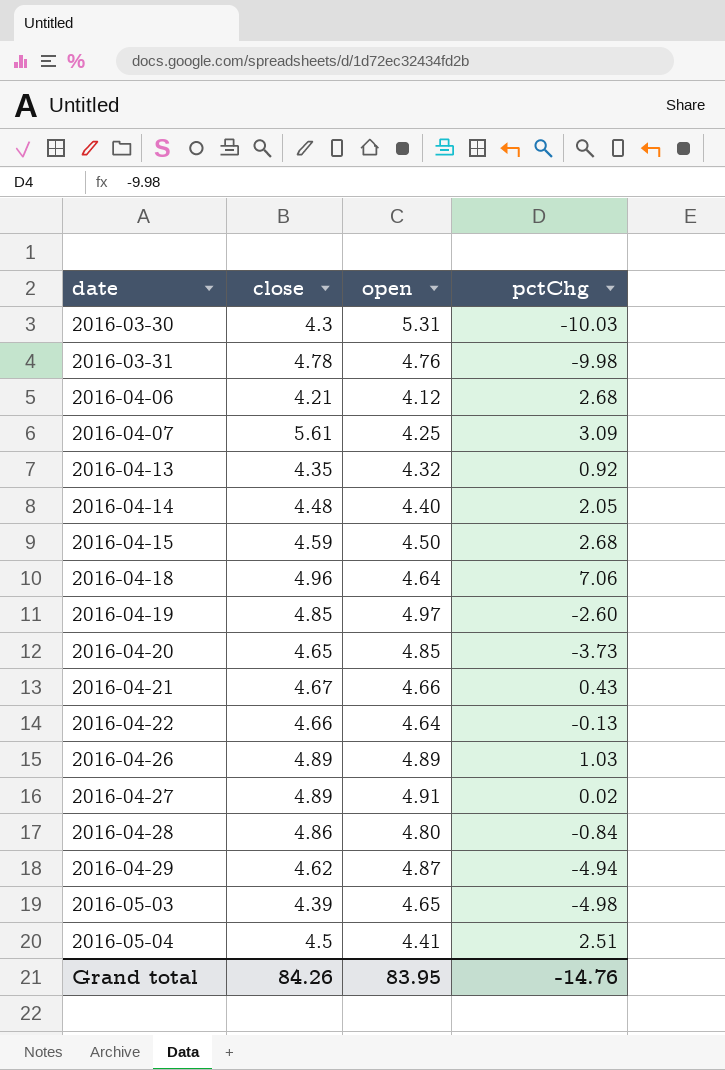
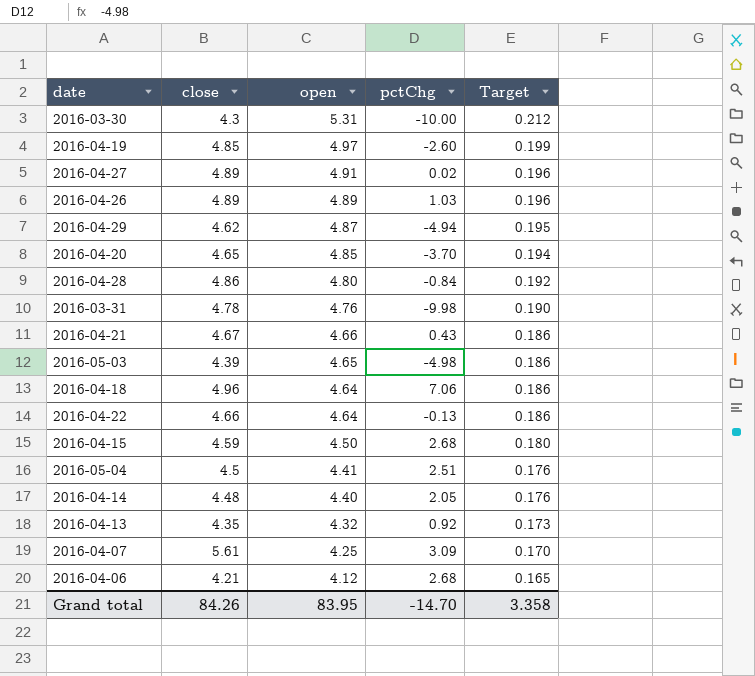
row order: date ascending -> open descending
column Target | formula: none -> [open] * 0.04
2016-03-30 | pctChg: -10.03 -> -10.00
2016-04-20 | pctChg: -3.73 -> -3.70
Grand total | pctChg: -14.76 -> -14.70

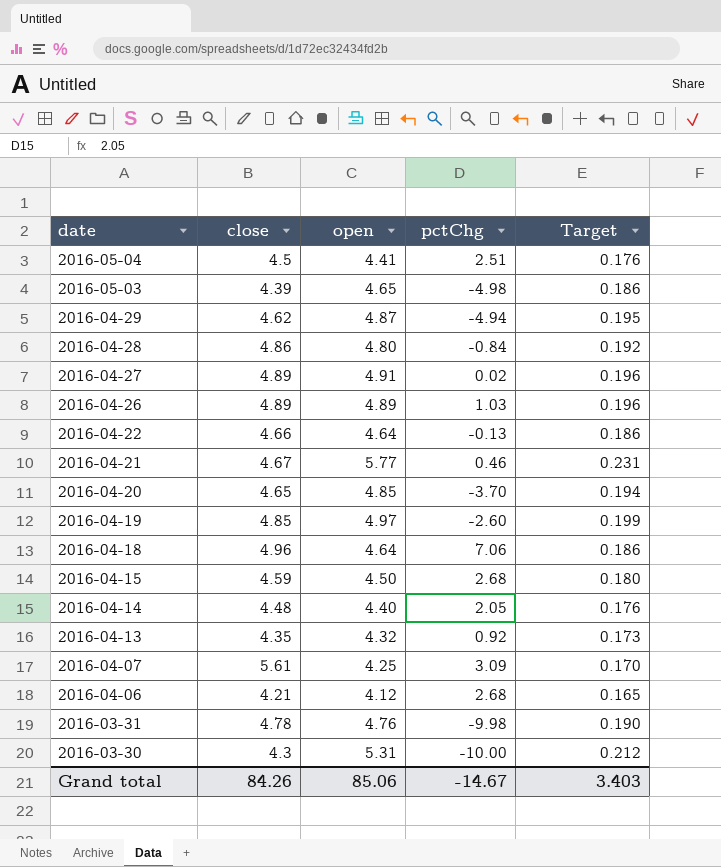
row order: open descending -> date descending
2016-04-21 | open: 4.66 -> 5.77
2016-04-21 | pctChg: 0.43 -> 0.46
2016-04-21 | Target: 0.186 -> 0.231
Grand total | open: 83.95 -> 85.06
Grand total | pctChg: -14.70 -> -14.67
Grand total | Target: 3.358 -> 3.403

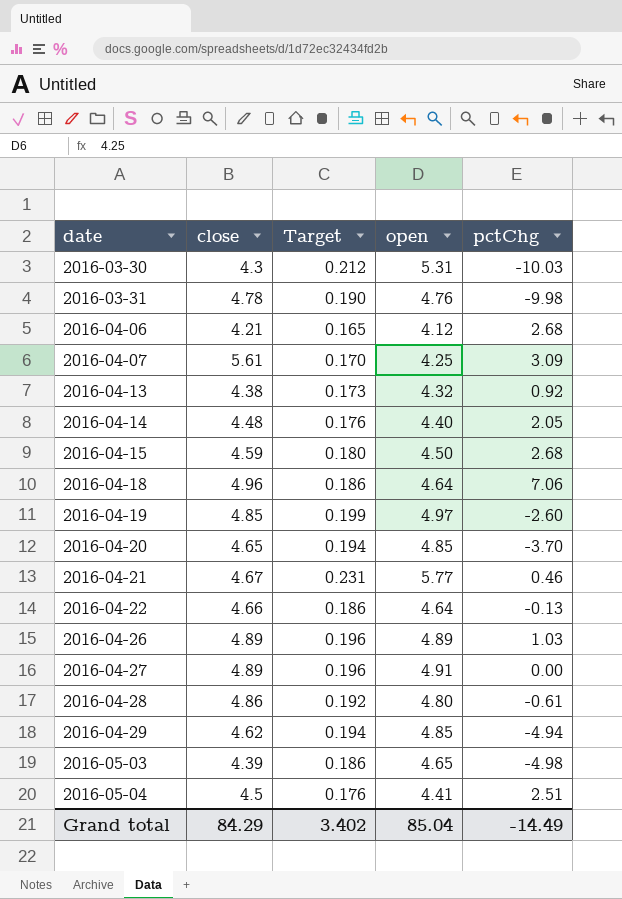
row order: date descending -> date ascending
column Target | position: 5 -> 3
2016-03-30 | pctChg: -10.00 -> -10.03
2016-04-13 | close: 4.35 -> 4.38
2016-04-27 | pctChg: 0.02 -> 0.00
2016-04-28 | pctChg: -0.84 -> -0.61
2016-04-29 | Target: 0.195 -> 0.194
2016-04-29 | open: 4.87 -> 4.85
Grand total | close: 84.26 -> 84.29
Grand total | Target: 3.403 -> 3.402
Grand total | open: 85.06 -> 85.04
Grand total | pctChg: -14.67 -> -14.49

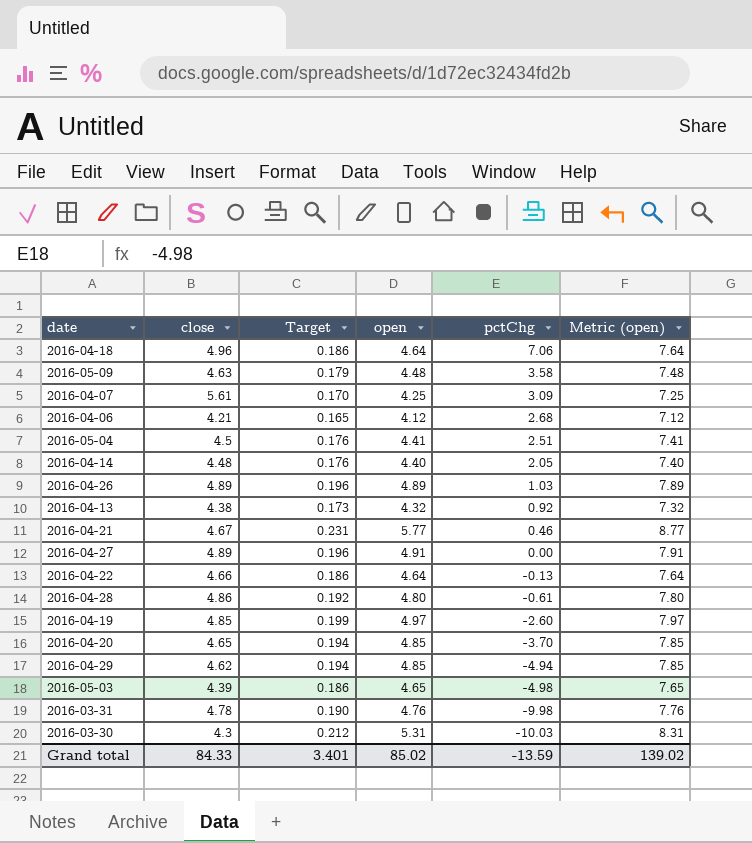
row order: date ascending -> pctChg descending
column Metric (open) | formula: none -> [open] + 3
row 2016-04-15: 4.59 | 0.180 | 4.50 | 2.68 -> none
row 2016-05-09: none -> 4.63 | 0.179 | 4.48 | 3.58 | 7.48
Grand total | close: 84.29 -> 84.33
Grand total | Target: 3.402 -> 3.401
Grand total | open: 85.04 -> 85.02
Grand total | pctChg: -14.49 -> -13.59

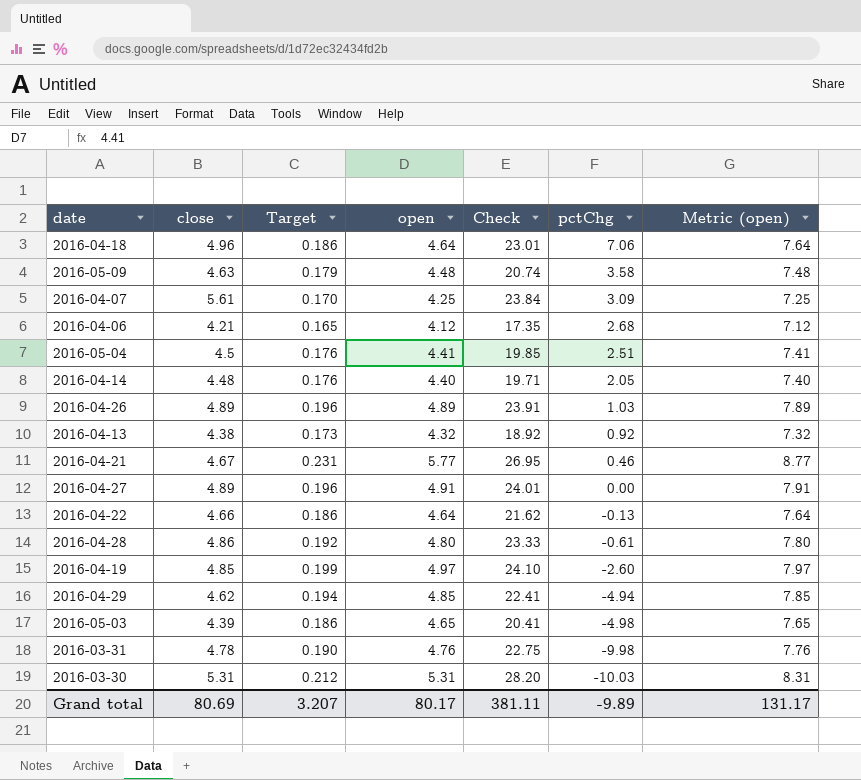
column Check | formula: none -> [close] * [open]
row 2016-04-20: 4.65 | 0.194 | 4.85 | -3.70 | 7.85 -> none
2016-03-30 | close: 4.3 -> 5.31
Grand total | close: 84.33 -> 80.69
Grand total | Target: 3.401 -> 3.207
Grand total | open: 85.02 -> 80.17
Grand total | pctChg: -13.59 -> -9.89
Grand total | Metric (open): 139.02 -> 131.17

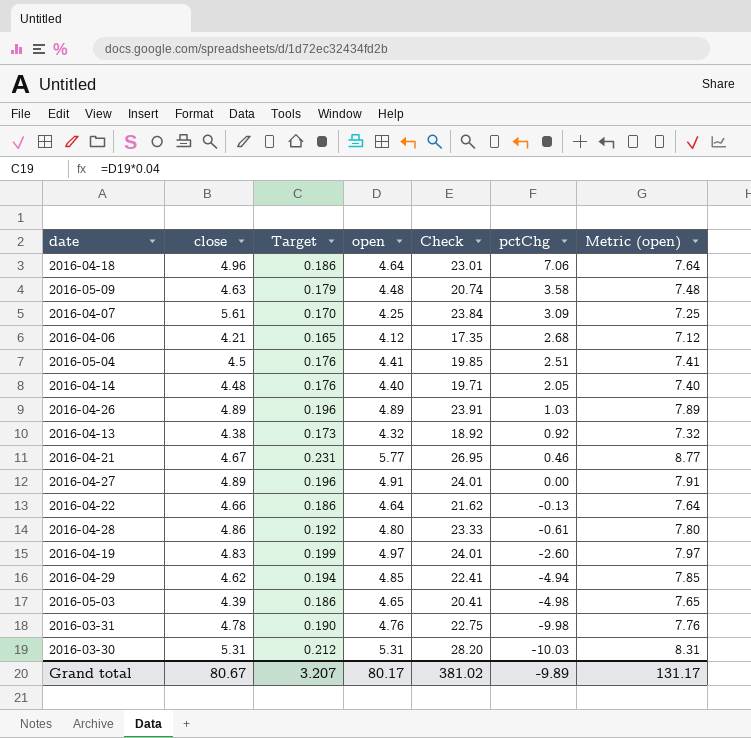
2016-04-19 | close: 4.85 -> 4.83
2016-04-19 | Check: 24.10 -> 24.01
Grand total | close: 80.69 -> 80.67
Grand total | Check: 381.11 -> 381.02

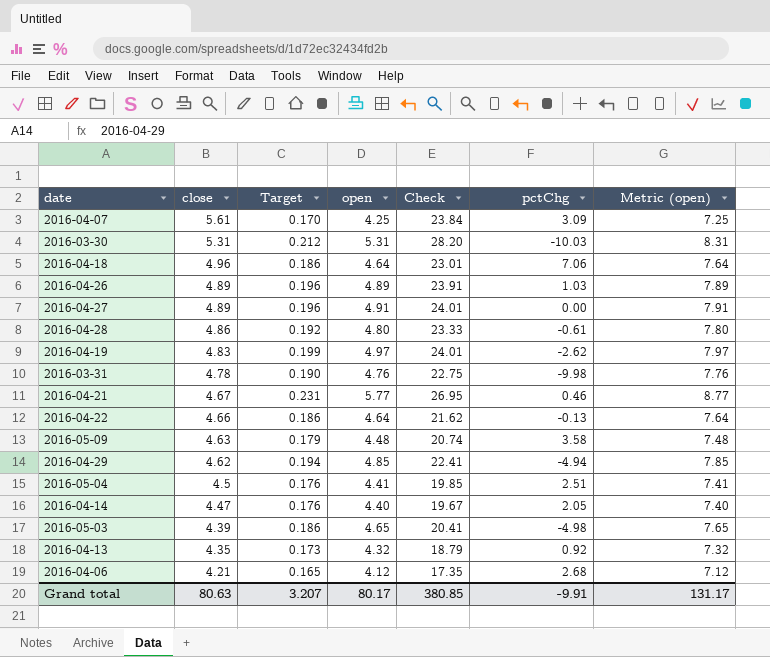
row order: pctChg descending -> close descending
2016-04-19 | pctChg: -2.60 -> -2.62
2016-04-14 | close: 4.48 -> 4.47
2016-04-14 | Check: 19.71 -> 19.67
2016-04-13 | close: 4.38 -> 4.35
2016-04-13 | Check: 18.92 -> 18.79
Grand total | close: 80.67 -> 80.63
Grand total | Check: 381.02 -> 380.85
Grand total | pctChg: -9.89 -> -9.91

